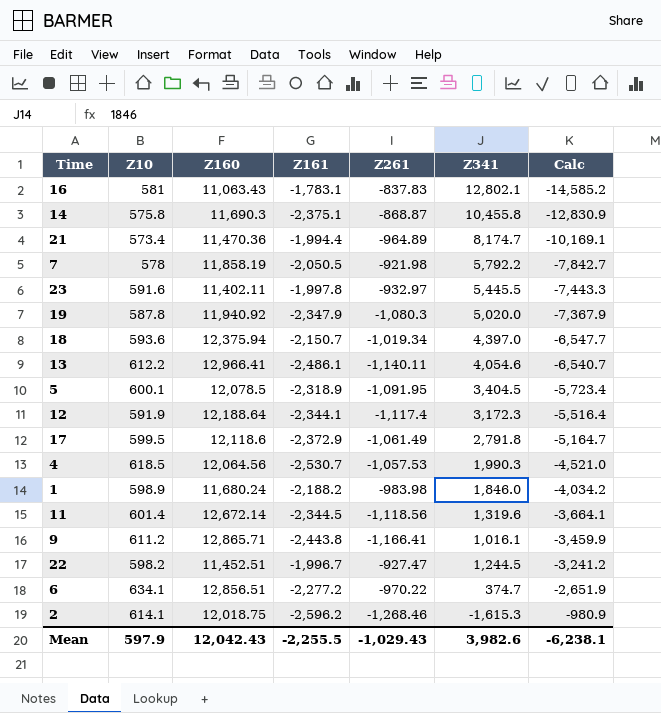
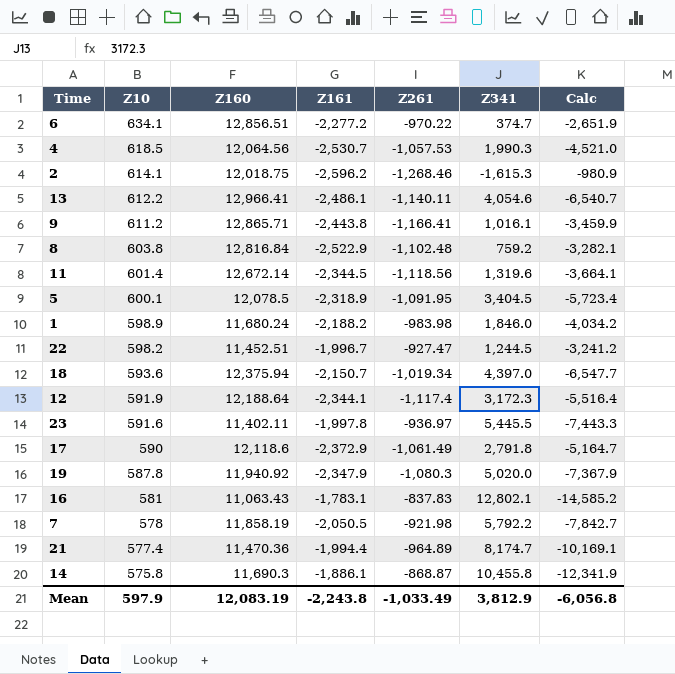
row order: Calc ascending -> Z10 descending
row 8: none -> 603.8 | 12,816.84 | -2,522.9 | -1,102.48 | 759.2 | -3,282.1
23 | Z261: -932.97 -> -936.97
17 | Z10: 599.5 -> 590
21 | Z10: 573.4 -> 577.4
14 | Z161: -2,375.1 -> -1,886.1
14 | Calc: -12,830.9 -> -12,341.9
Mean | Z160: 12,042.43 -> 12,083.19
Mean | Z161: -2,255.5 -> -2,243.8
Mean | Z261: -1,029.43 -> -1,033.49
Mean | Z341: 3,982.6 -> 3,812.9
Mean | Calc: -6,238.1 -> -6,056.8

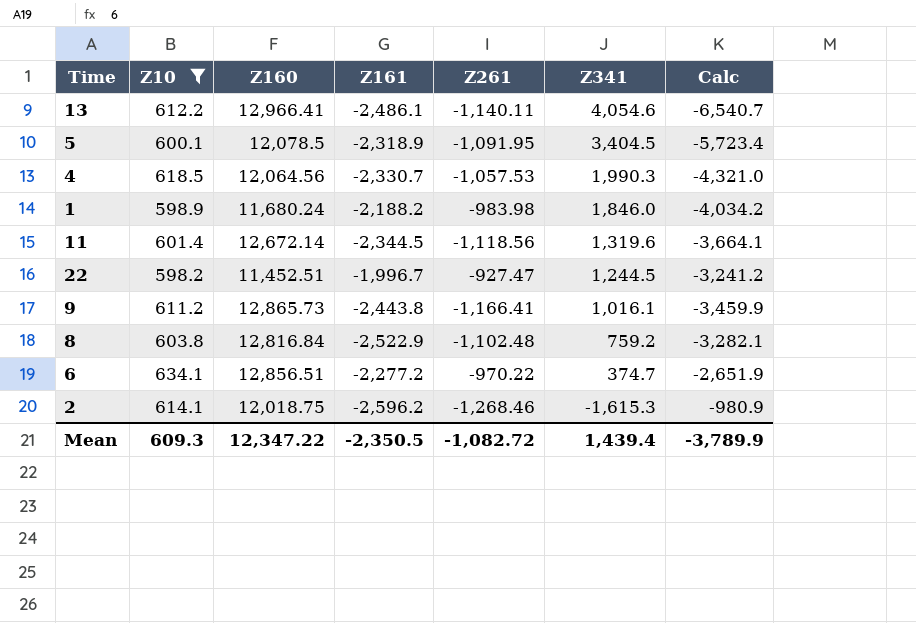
filter: none -> Z10 >= 598.2
row order: Z10 descending -> Z341 descending
4 | Z161: -2,530.7 -> -2,330.7
4 | Calc: -4,521.0 -> -4,321.0
9 | Z160: 12,865.71 -> 12,865.73
Mean | Z10: 597.9 -> 609.3
Mean | Z160: 12,083.19 -> 12,347.22
Mean | Z161: -2,243.8 -> -2,350.5
Mean | Z261: -1,033.49 -> -1,082.72
Mean | Z341: 3,812.9 -> 1,439.4
Mean | Calc: -6,056.8 -> -3,789.9

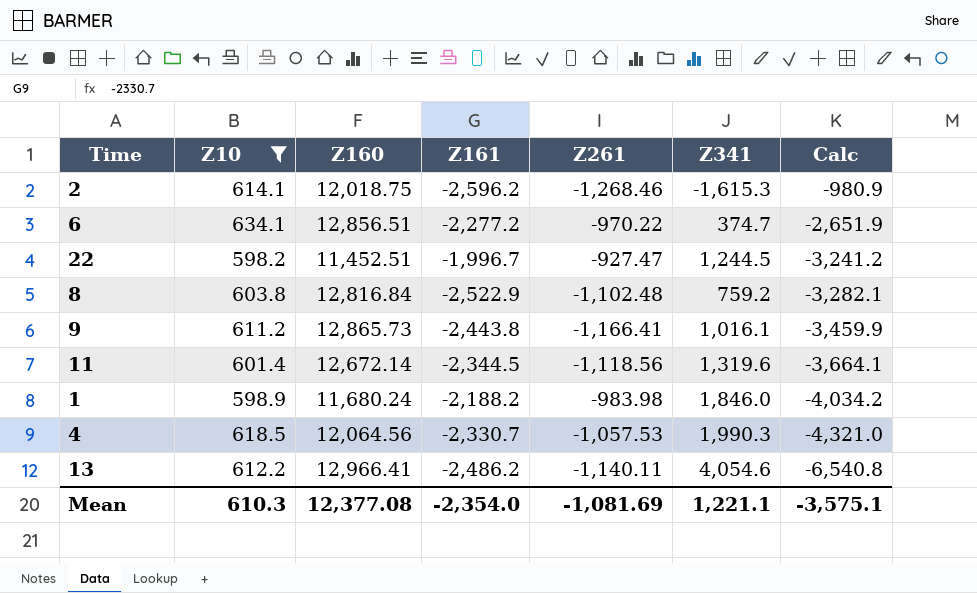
row order: Z341 descending -> Calc descending
row 5: 600.1 | 12,078.5 | -2,318.9 | -1,091.95 | 3,404.5 | -5,723.4 -> none
13 | Z161: -2,486.1 -> -2,486.2
13 | Calc: -6,540.7 -> -6,540.8
Mean | Z10: 609.3 -> 610.3
Mean | Z160: 12,347.22 -> 12,377.08
Mean | Z161: -2,350.5 -> -2,354.0
Mean | Z261: -1,082.72 -> -1,081.69
Mean | Z341: 1,439.4 -> 1,221.1
Mean | Calc: -3,789.9 -> -3,575.1

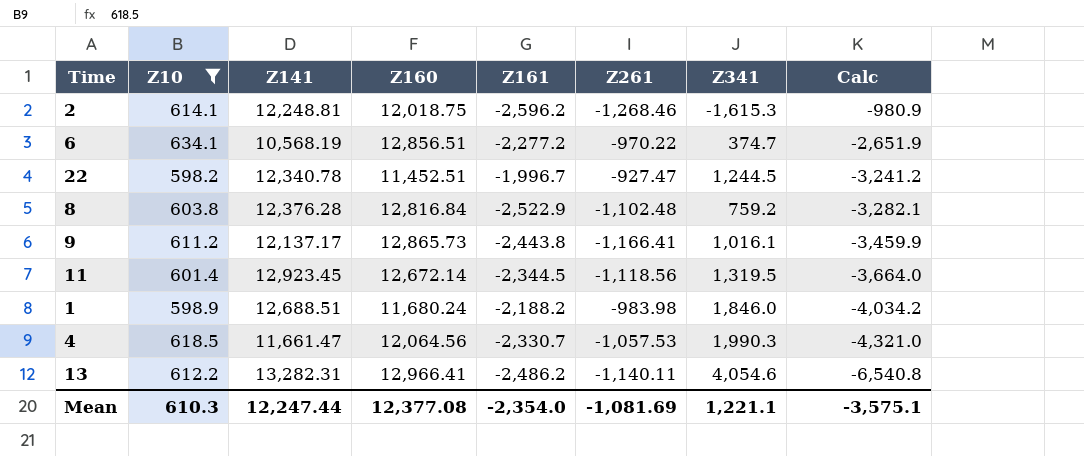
column Z141 | position: none -> 3
11 | Z341: 1,319.6 -> 1,319.5
11 | Calc: -3,664.1 -> -3,664.0

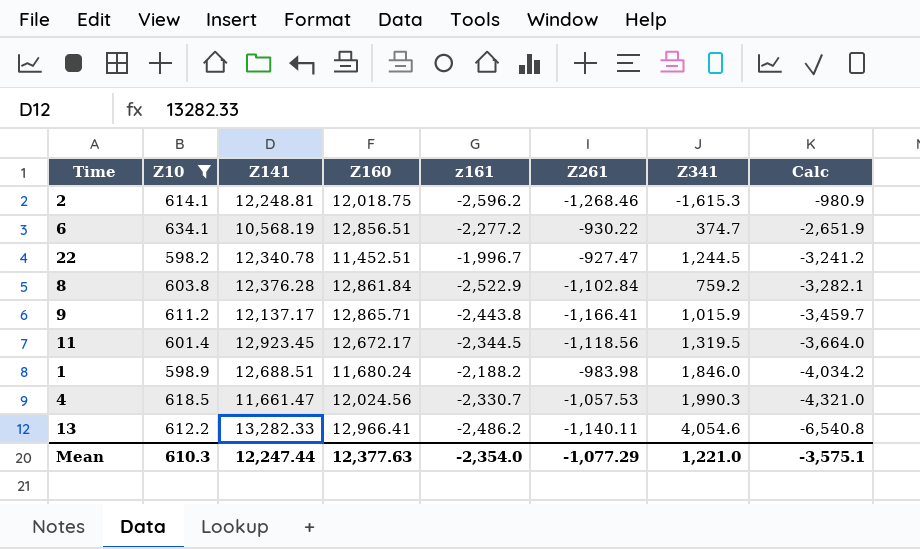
column name: Z161 -> z161
6 | Z261: -970.22 -> -930.22
8 | Z160: 12,816.84 -> 12,861.84
8 | Z261: -1,102.48 -> -1,102.84
9 | Z160: 12,865.73 -> 12,865.71
9 | Z341: 1,016.1 -> 1,015.9
9 | Calc: -3,459.9 -> -3,459.7
11 | Z160: 12,672.14 -> 12,672.17
4 | Z160: 12,064.56 -> 12,024.56
13 | Z141: 13,282.31 -> 13,282.33
Mean | Z160: 12,377.08 -> 12,377.63
Mean | Z261: -1,081.69 -> -1,077.29
Mean | Z341: 1,221.1 -> 1,221.0

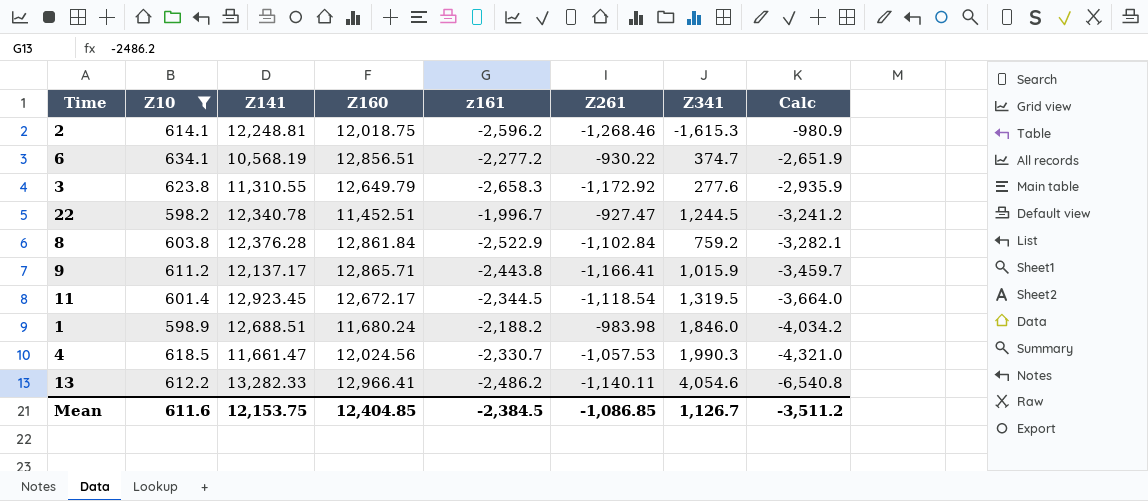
row 3: none -> 623.8 | 11,310.55 | 12,649.79 | -2,658.3 | -1,172.92 | 277.6 | -2,935.9
11 | Z261: -1,118.56 -> -1,118.54
Mean | Z10: 610.3 -> 611.6
Mean | Z141: 12,247.44 -> 12,153.75
Mean | Z160: 12,377.63 -> 12,404.85
Mean | z161: -2,354.0 -> -2,384.5
Mean | Z261: -1,077.29 -> -1,086.85
Mean | Z341: 1,221.0 -> 1,126.7
Mean | Calc: -3,575.1 -> -3,511.2

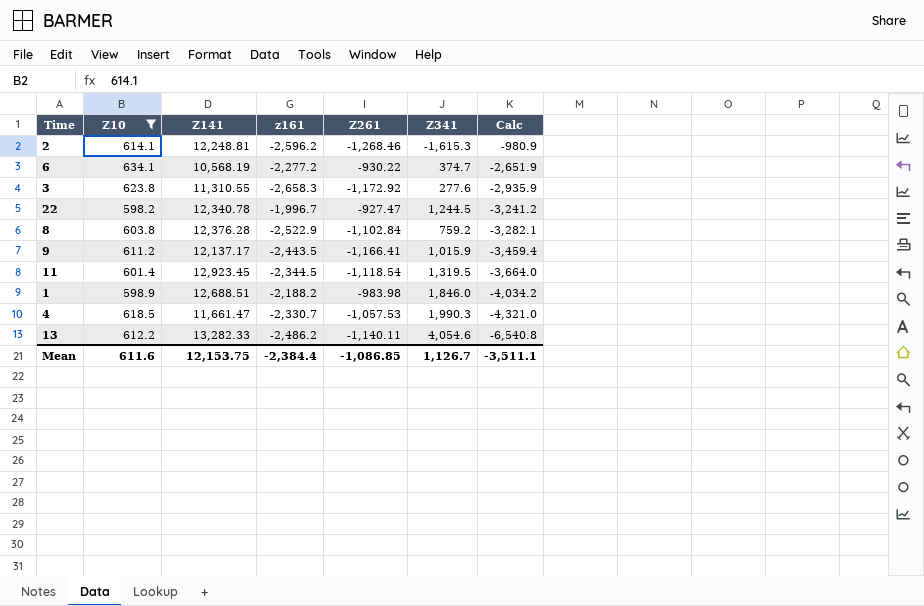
column Z160 | position: 4 -> none
9 | z161: -2,443.8 -> -2,443.5
9 | Calc: -3,459.7 -> -3,459.4
Mean | z161: -2,384.5 -> -2,384.4
Mean | Calc: -3,511.2 -> -3,511.1

